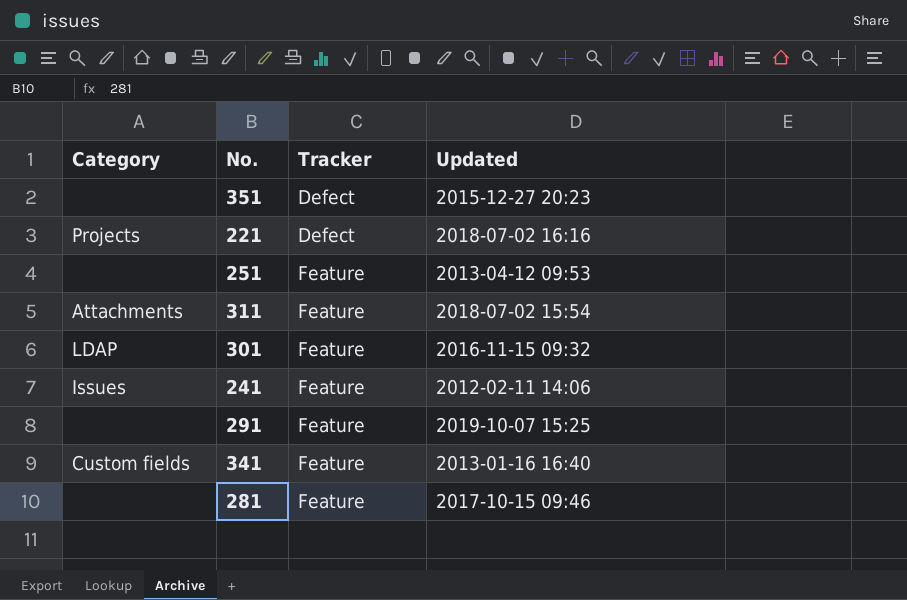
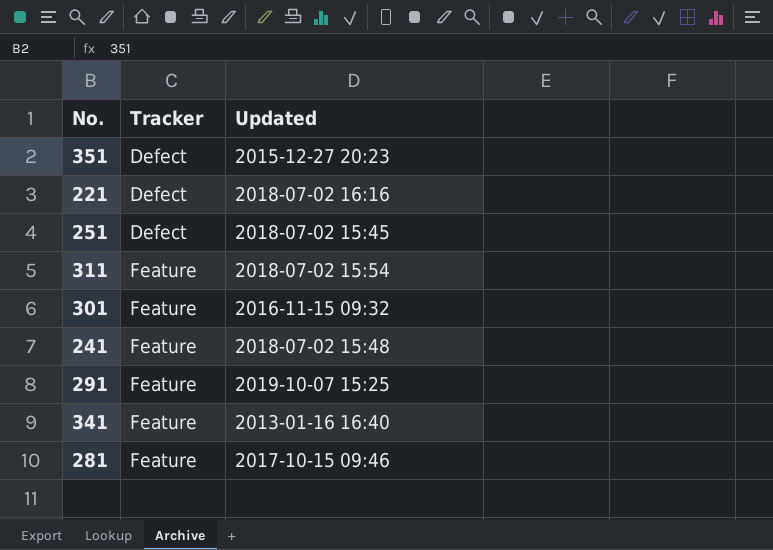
column Category | position: 1 -> none
251 | Tracker: Feature -> Defect
251 | Updated: 2013-04-12 09:53 -> 2018-07-02 15:45
241 | Updated: 2012-02-11 14:06 -> 2018-07-02 15:48

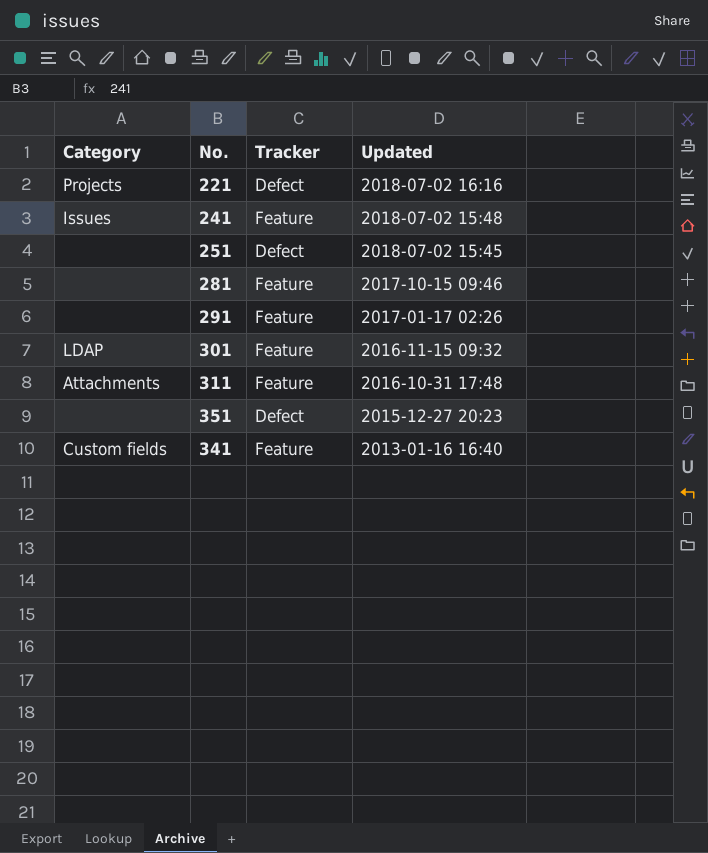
row order: Tracker ascending -> Updated descending
column Category | position: none -> 1
291 | Updated: 2019-10-07 15:25 -> 2017-01-17 02:26
311 | Updated: 2018-07-02 15:54 -> 2016-10-31 17:48

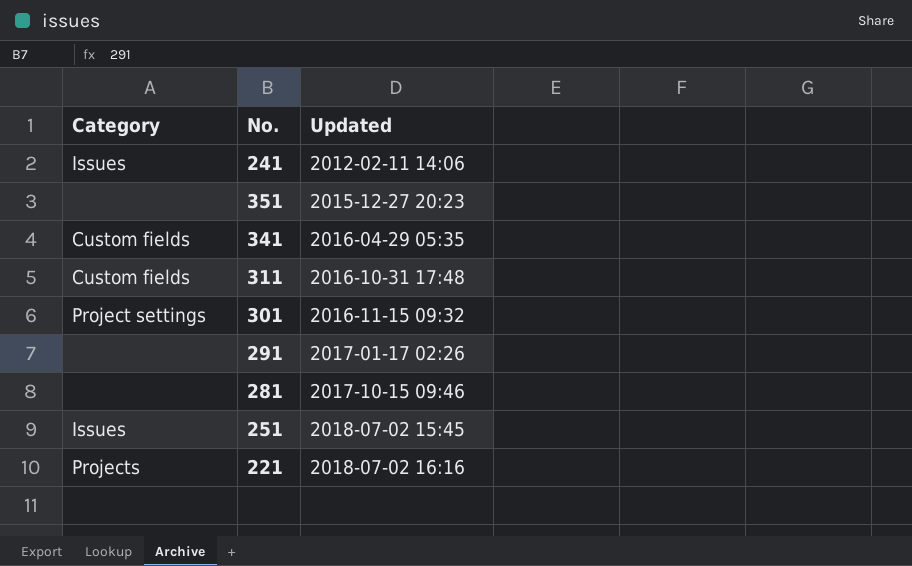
row order: Updated descending -> Updated ascending
column Tracker | position: 3 -> none
241 | Updated: 2018-07-02 15:48 -> 2012-02-11 14:06
341 | Updated: 2013-01-16 16:40 -> 2016-04-29 05:35
311 | Category: Attachments -> Custom fields
301 | Category: LDAP -> Project settings
251 | Category: none -> Issues

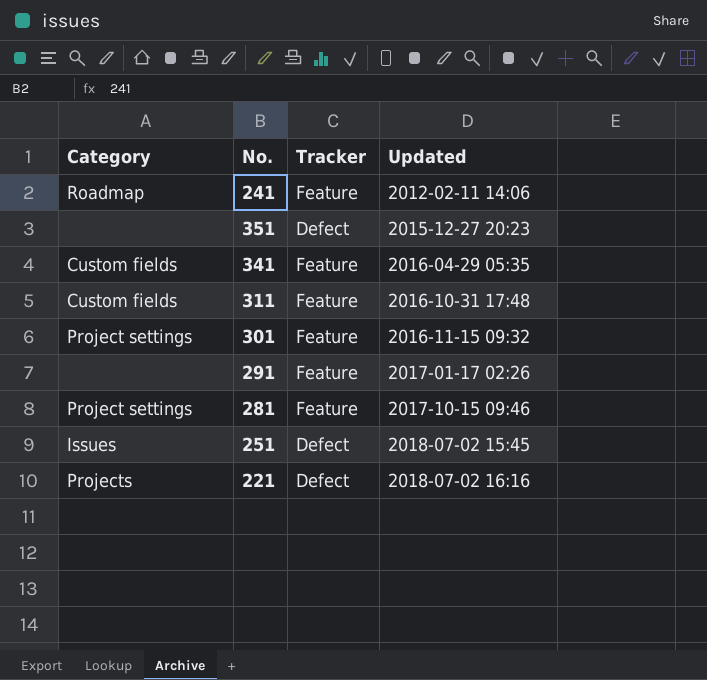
column Tracker | position: none -> 3
241 | Category: Issues -> Roadmap
281 | Category: none -> Project settings

